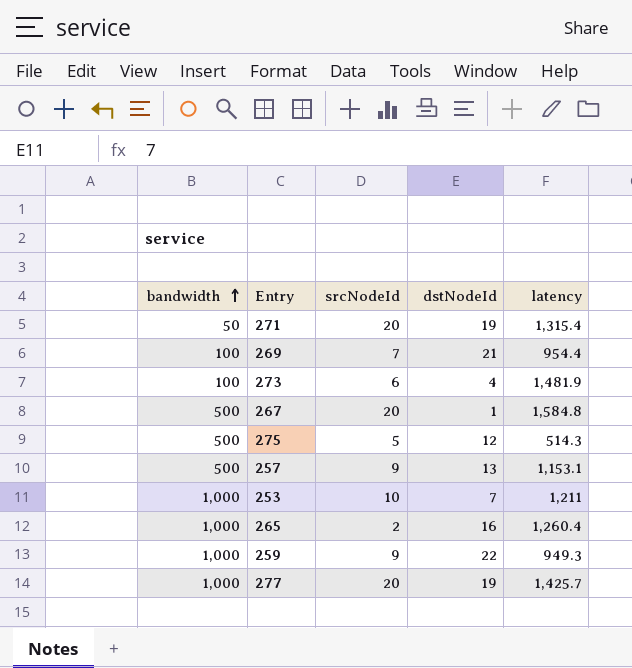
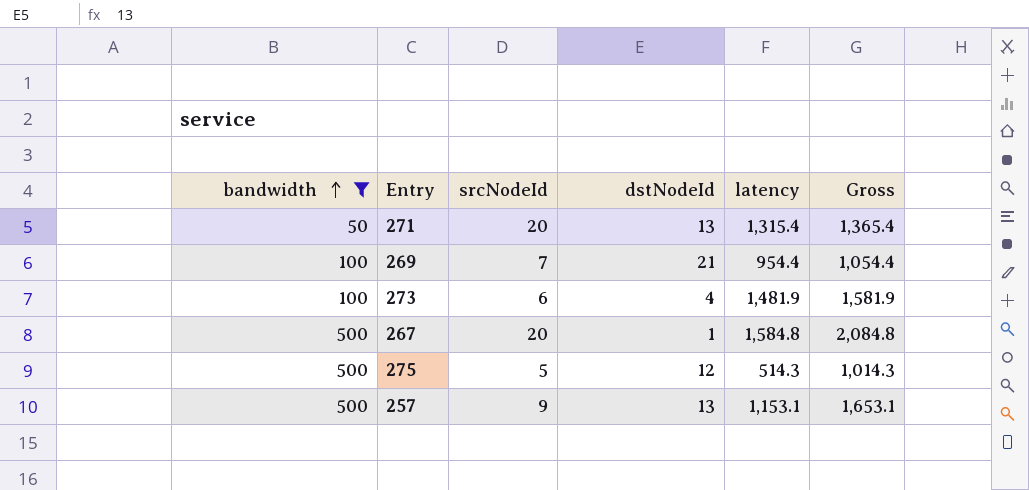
filter: none -> bandwidth != 1,000
column Gross | formula: none -> [bandwidth] + [latency]
271 | dstNodeId: 19 -> 13

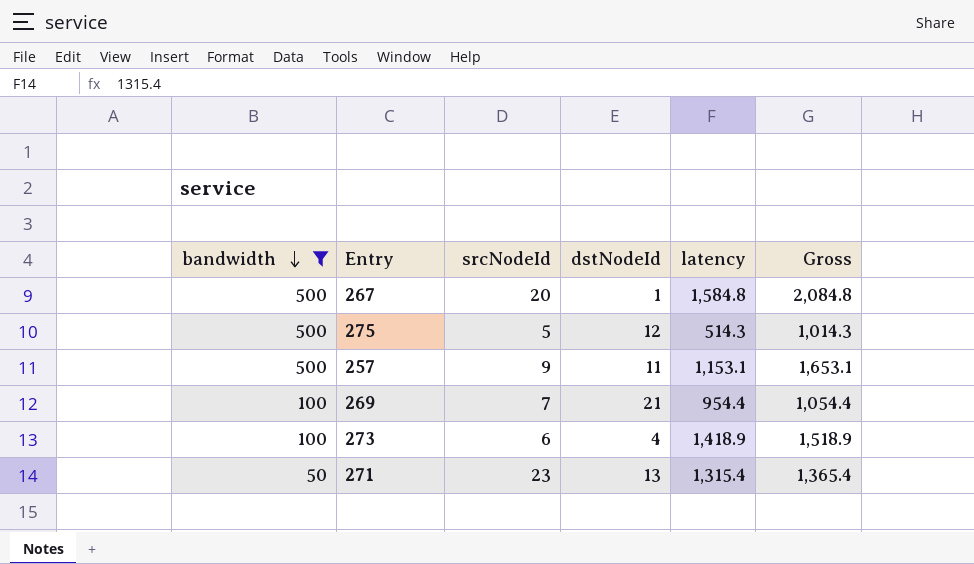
row order: bandwidth ascending -> bandwidth descending
257 | dstNodeId: 13 -> 11
273 | latency: 1,481.9 -> 1,418.9
273 | Gross: 1,581.9 -> 1,518.9
271 | srcNodeId: 20 -> 23

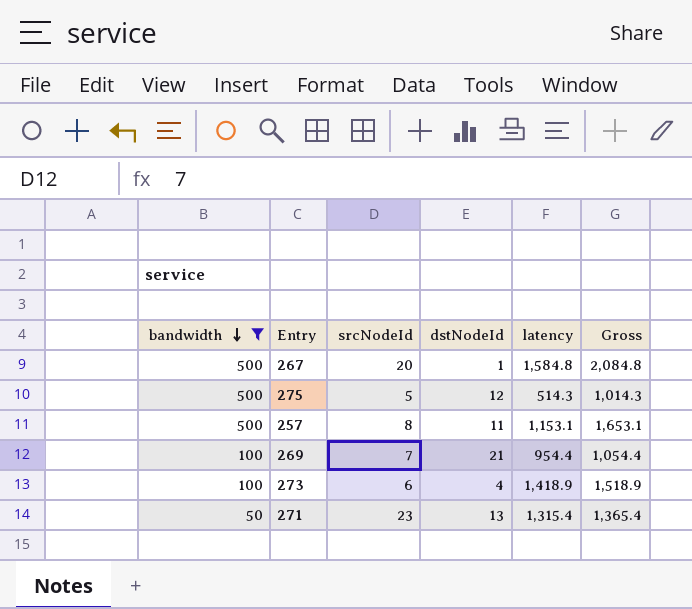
257 | srcNodeId: 9 -> 8

